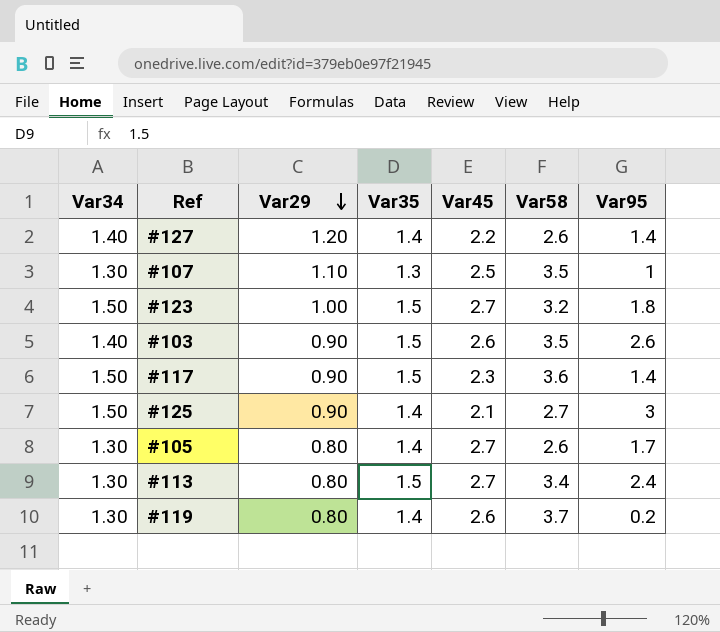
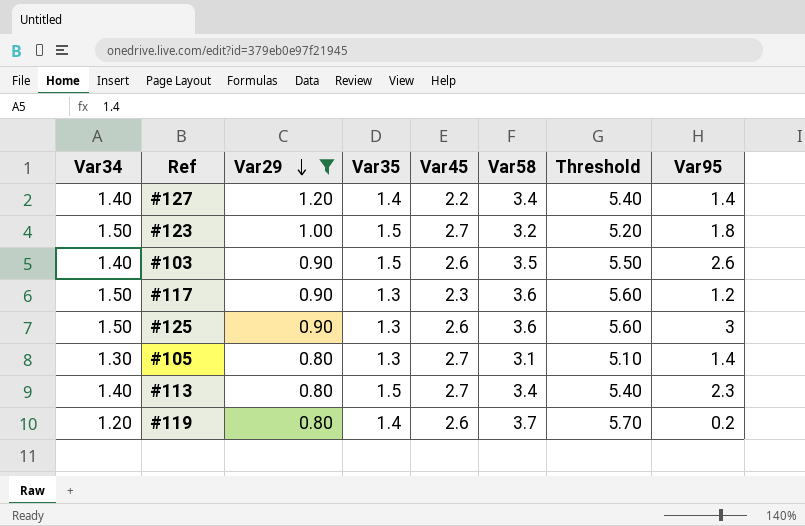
filter: none -> Var29 != 1.10
column Threshold | formula: none -> [Var58] + 2
#127 | Var58: 2.6 -> 3.4
#117 | Var35: 1.5 -> 1.3
#117 | Var95: 1.4 -> 1.2
#125 | Var35: 1.4 -> 1.3
#125 | Var45: 2.1 -> 2.6
#125 | Var58: 2.7 -> 3.6
#105 | Var35: 1.4 -> 1.3
#105 | Var58: 2.6 -> 3.1
#105 | Var95: 1.7 -> 1.4
#113 | Var34: 1.30 -> 1.40
#113 | Var95: 2.4 -> 2.3
#119 | Var34: 1.30 -> 1.20

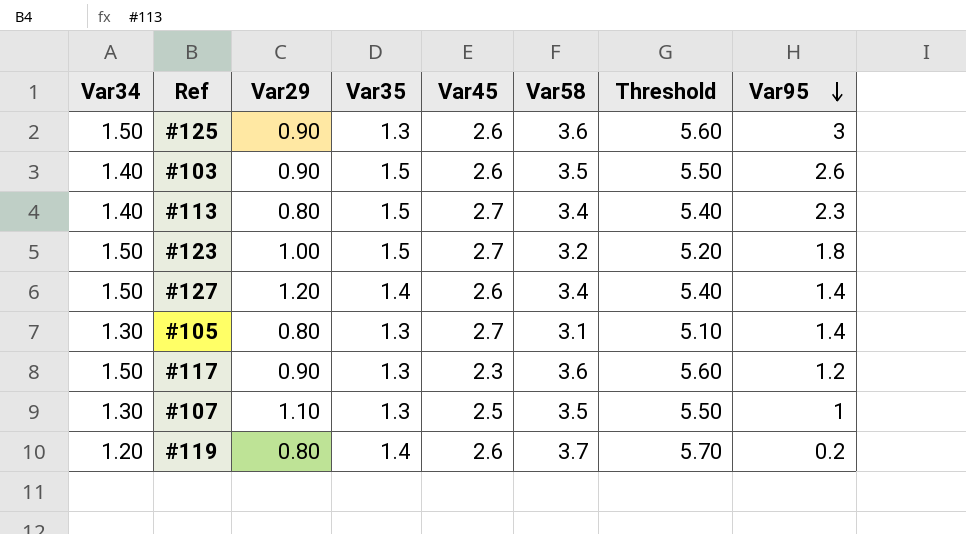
filter: Var29 != 1.10 -> none
row order: Var29 descending -> Var95 descending
#127 | Var34: 1.40 -> 1.50
#127 | Var45: 2.2 -> 2.6

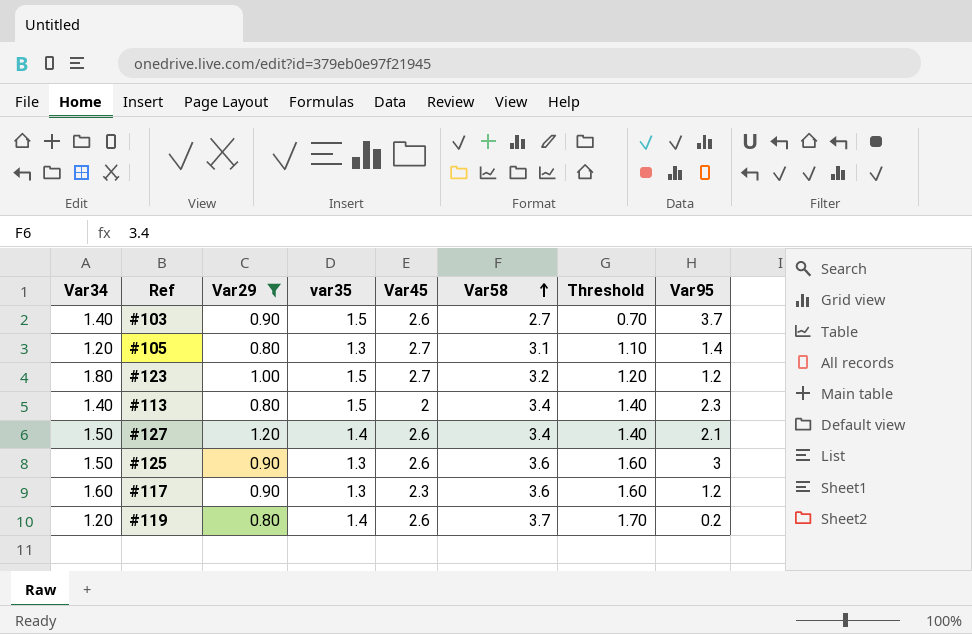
filter: none -> Var29 != 1.10
row order: Var95 descending -> Var58 ascending
column name: Var35 -> var35
column Threshold | formula: [Var58] + 2 -> [Var58] - 2
#103 | Var58: 3.5 -> 2.7
#103 | Var95: 2.6 -> 3.7
#105 | Var34: 1.30 -> 1.20
#123 | Var34: 1.50 -> 1.80
#123 | Var95: 1.8 -> 1.2
#113 | Var45: 2.7 -> 2
#127 | Var95: 1.4 -> 2.1
#117 | Var34: 1.50 -> 1.60

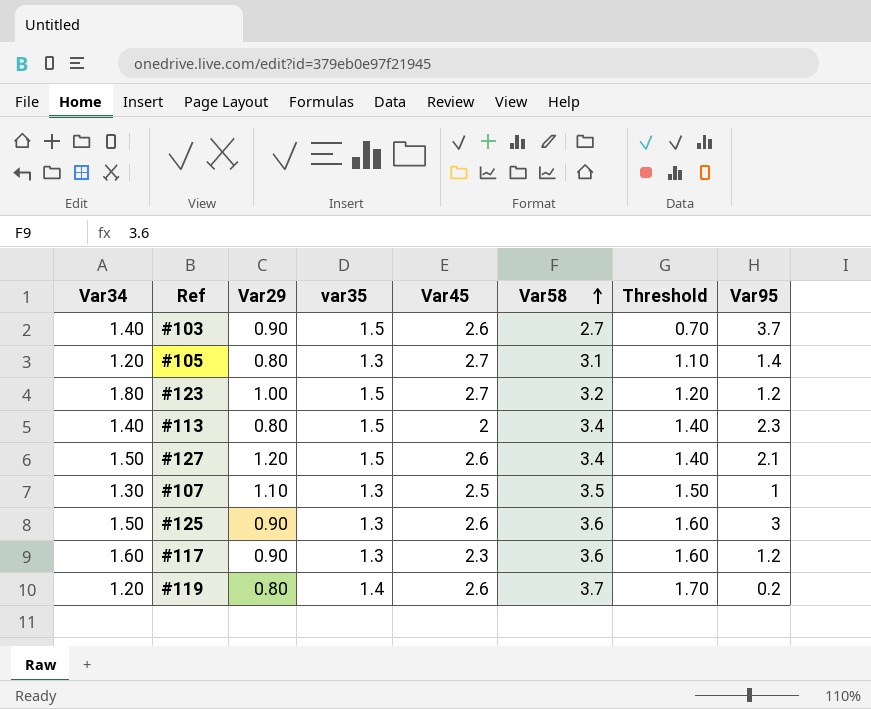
filter: Var29 != 1.10 -> none
#127 | var35: 1.4 -> 1.5

